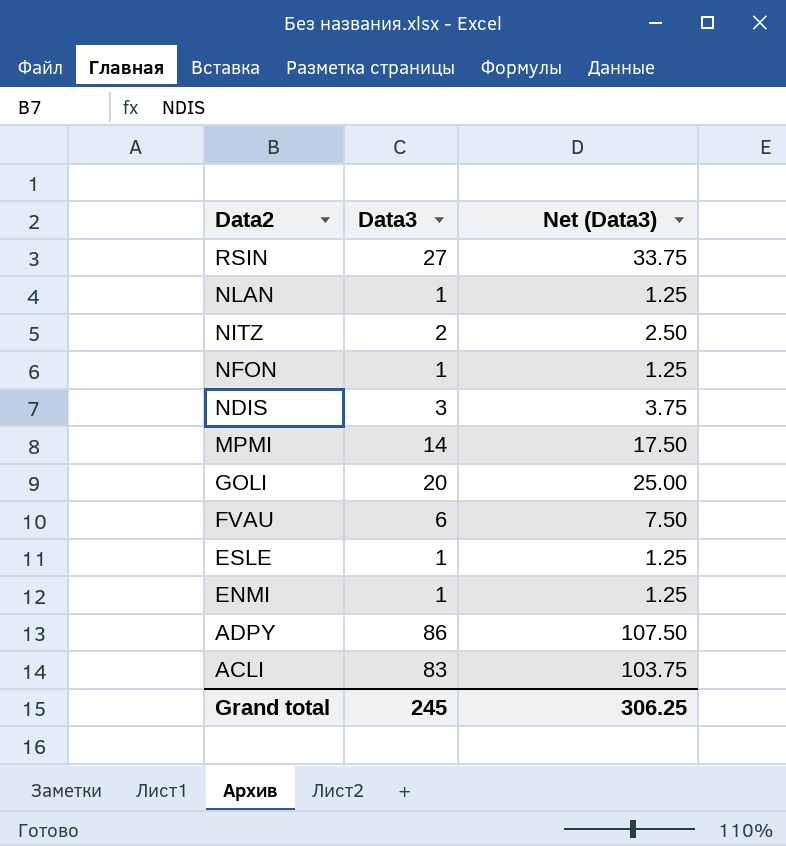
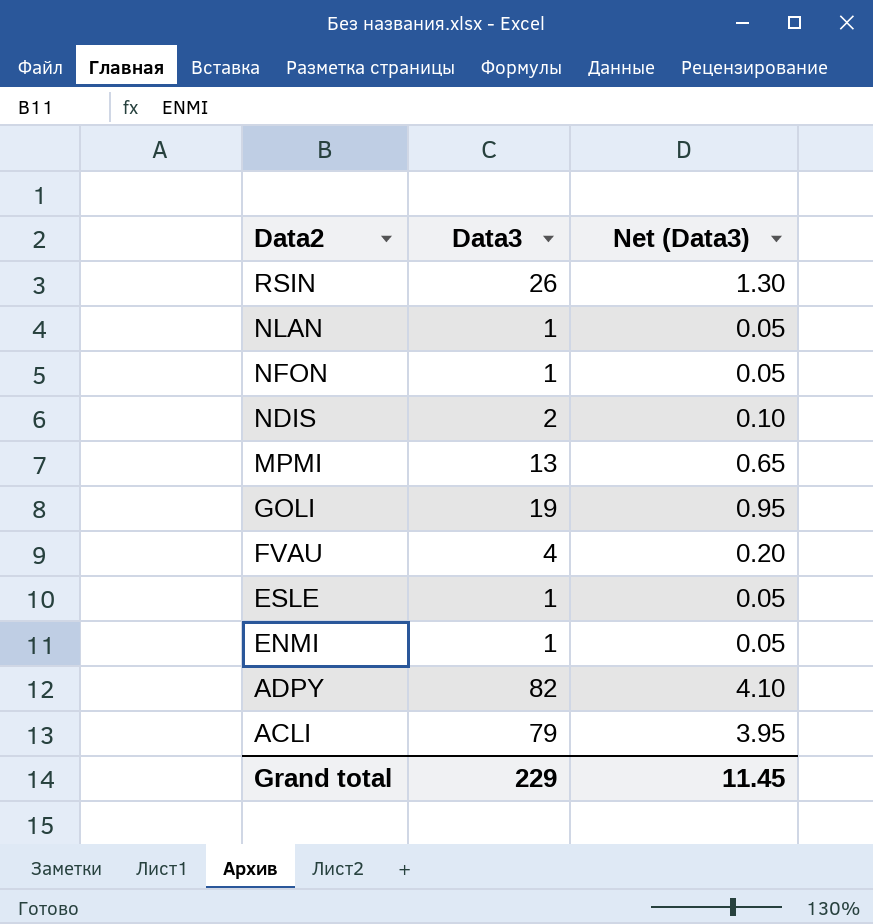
column Net (Data3) | formula: [Data3] * 1.25 -> [Data3] * 0.05
row NITZ: 2 | 2.50 -> none
RSIN | Data3: 27 -> 26
NDIS | Data3: 3 -> 2
MPMI | Data3: 14 -> 13
GOLI | Data3: 20 -> 19
FVAU | Data3: 6 -> 4
ADPY | Data3: 86 -> 82
ACLI | Data3: 83 -> 79
Grand total | Data3: 245 -> 229
Grand total | Net (Data3): 306.25 -> 11.45

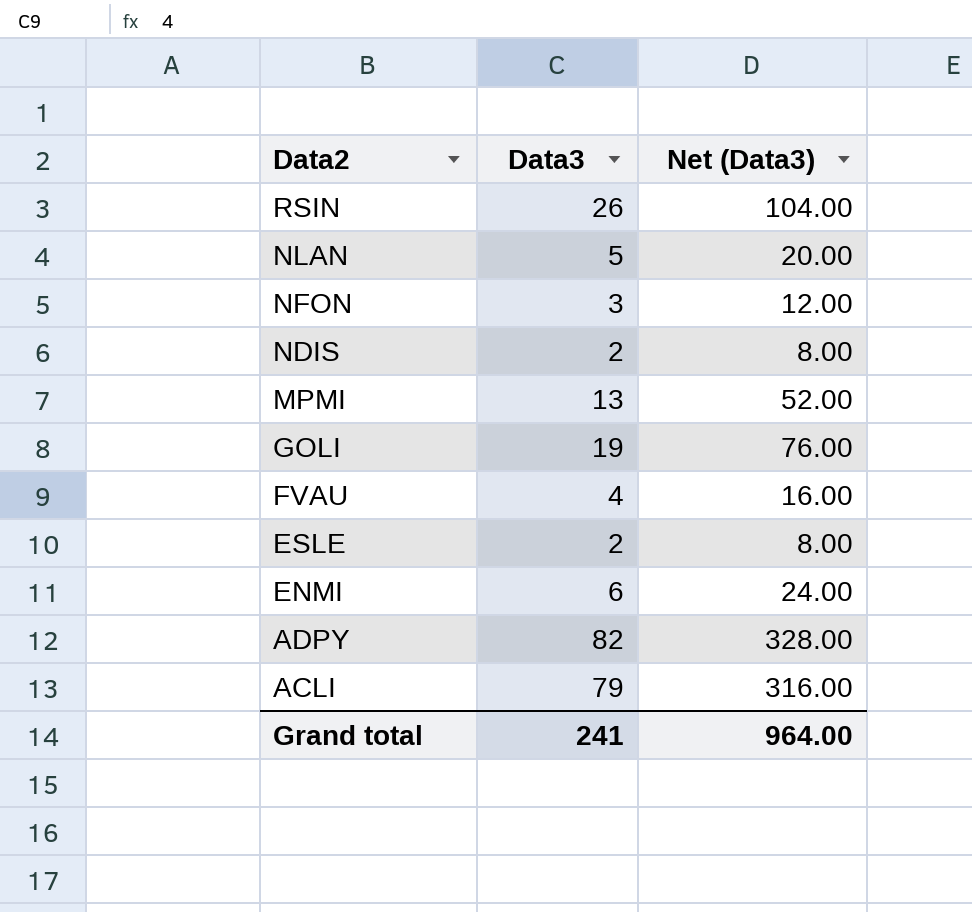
column Net (Data3) | formula: [Data3] * 0.05 -> [Data3] * 4
NLAN | Data3: 1 -> 5
NFON | Data3: 1 -> 3
ESLE | Data3: 1 -> 2
ENMI | Data3: 1 -> 6
Grand total | Data3: 229 -> 241
Grand total | Net (Data3): 11.45 -> 964.00

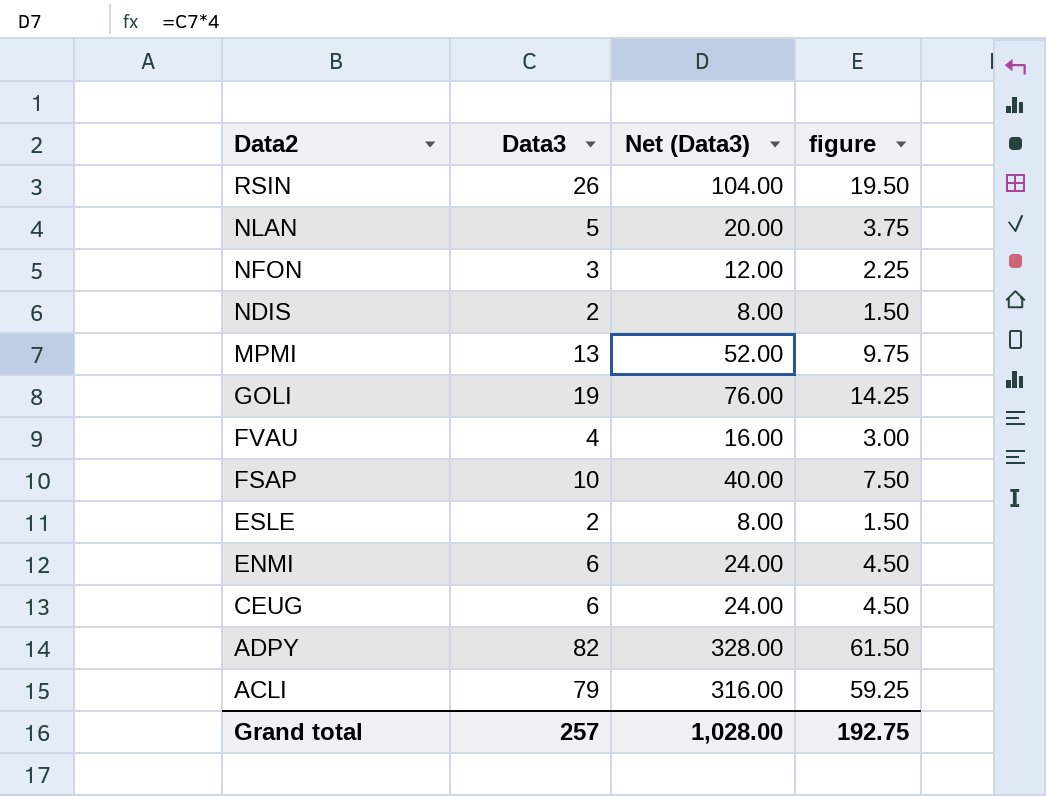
column figure | formula: none -> [Data3] * 0.75
row FSAP: none -> 10 | 40.00 | 7.50
row CEUG: none -> 6 | 24.00 | 4.50
Grand total | Data3: 241 -> 257
Grand total | Net (Data3): 964.00 -> 1,028.00

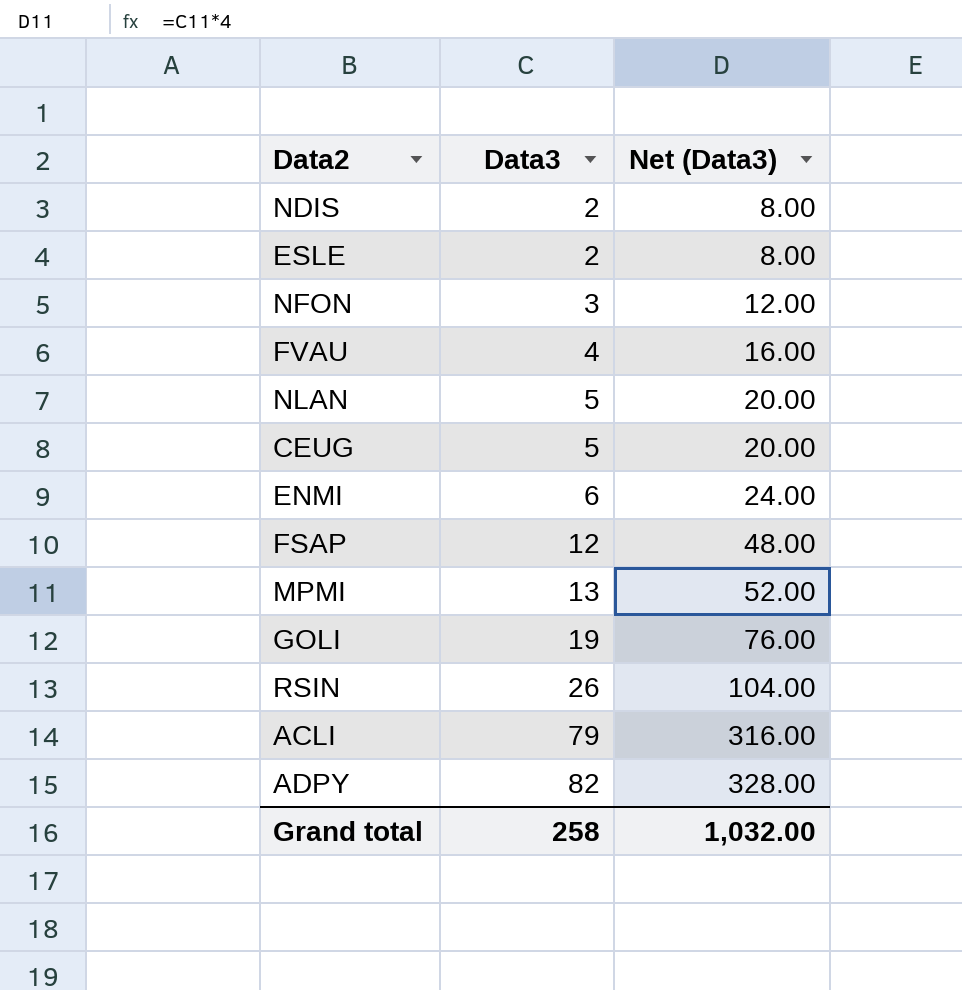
row order: Data2 descending -> Data3 ascending
column figure | formula: [Data3] * 0.75 -> none
CEUG | Data3: 6 -> 5
CEUG | Net (Data3): 24.00 -> 20.00
FSAP | Data3: 10 -> 12
FSAP | Net (Data3): 40.00 -> 48.00
Grand total | Data3: 257 -> 258
Grand total | Net (Data3): 1,028.00 -> 1,032.00

